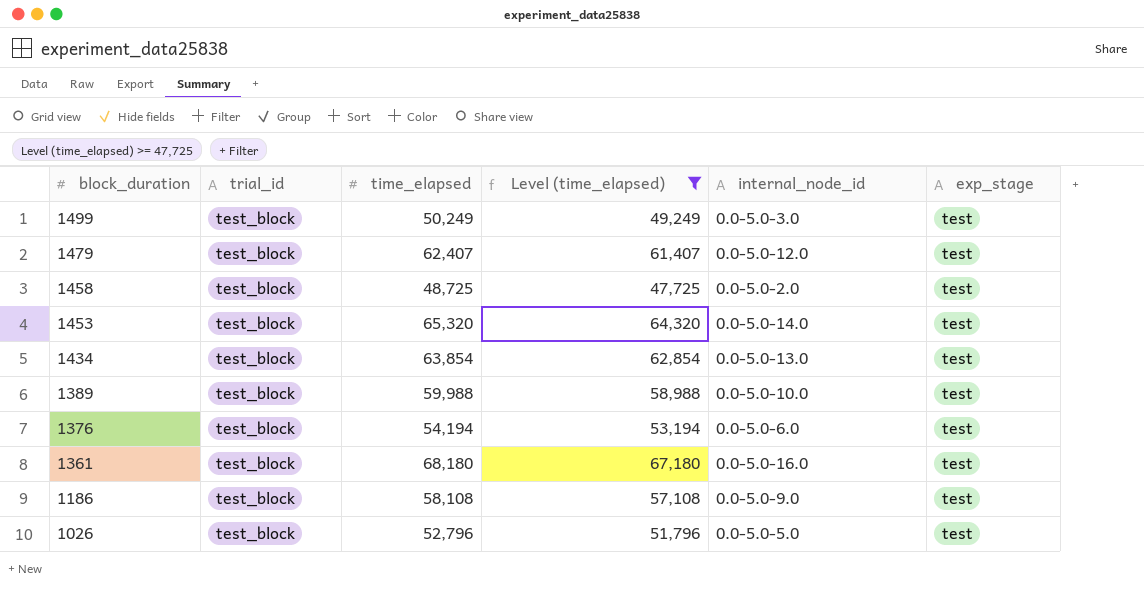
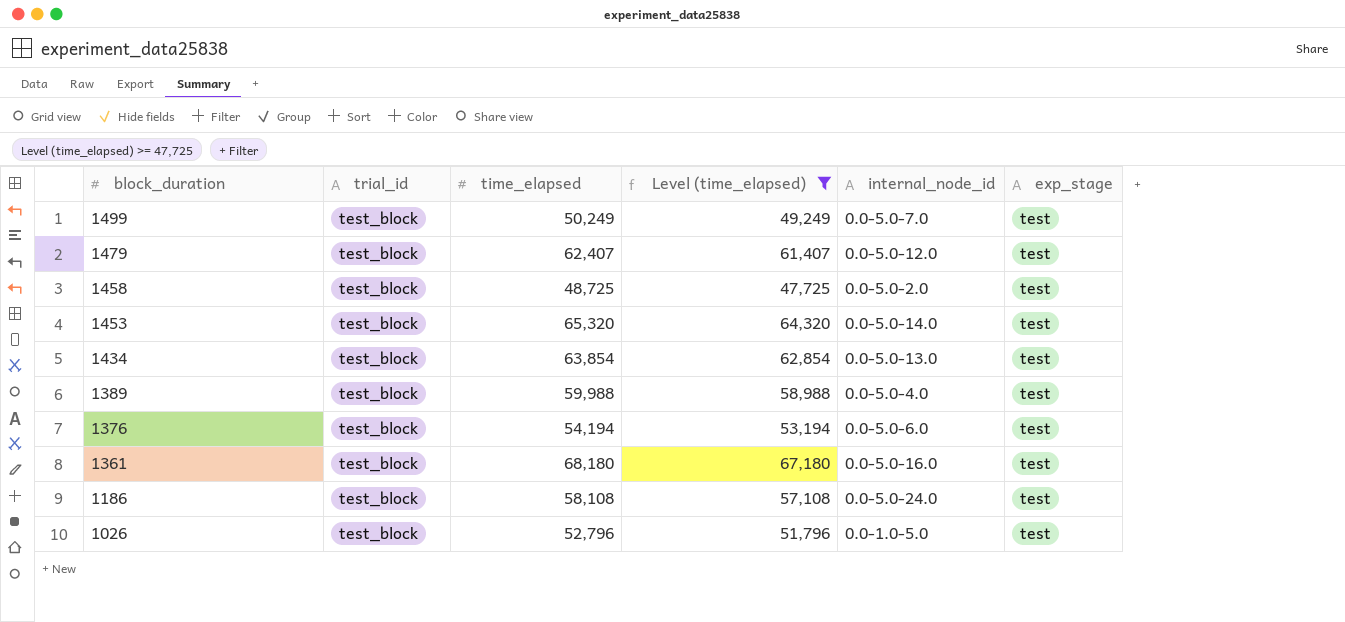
1499 | internal_node_id: 0.0-5.0-3.0 -> 0.0-5.0-7.0
1389 | internal_node_id: 0.0-5.0-10.0 -> 0.0-5.0-4.0
1186 | internal_node_id: 0.0-5.0-9.0 -> 0.0-5.0-24.0
1026 | internal_node_id: 0.0-5.0-5.0 -> 0.0-1.0-5.0

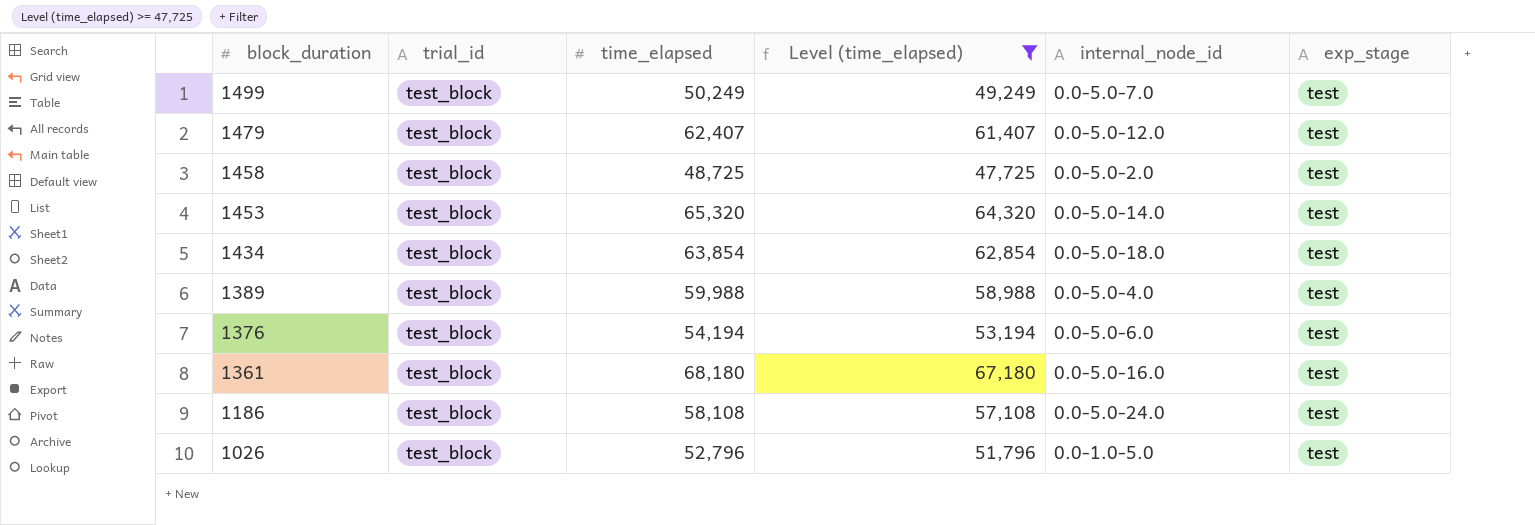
1434 | internal_node_id: 0.0-5.0-13.0 -> 0.0-5.0-18.0

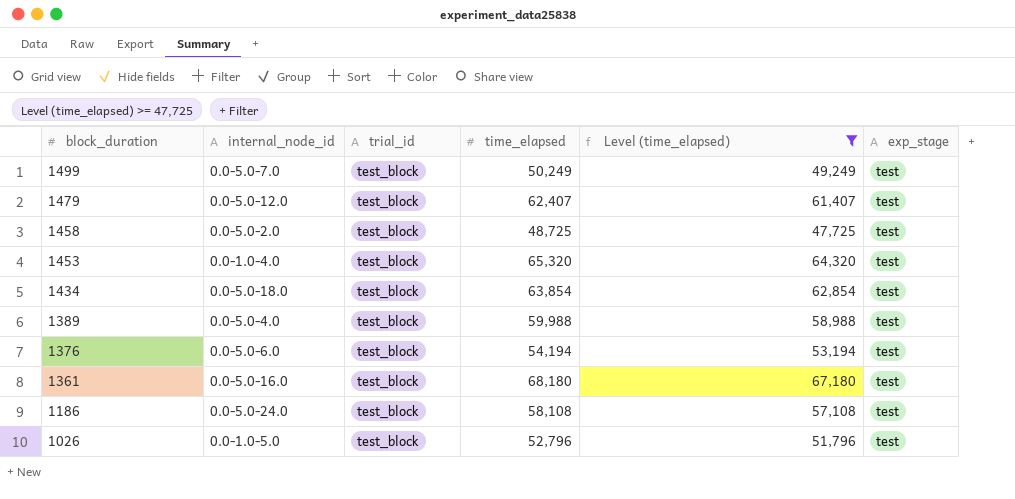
column internal_node_id | position: 5 -> 2
1453 | internal_node_id: 0.0-5.0-14.0 -> 0.0-1.0-4.0

